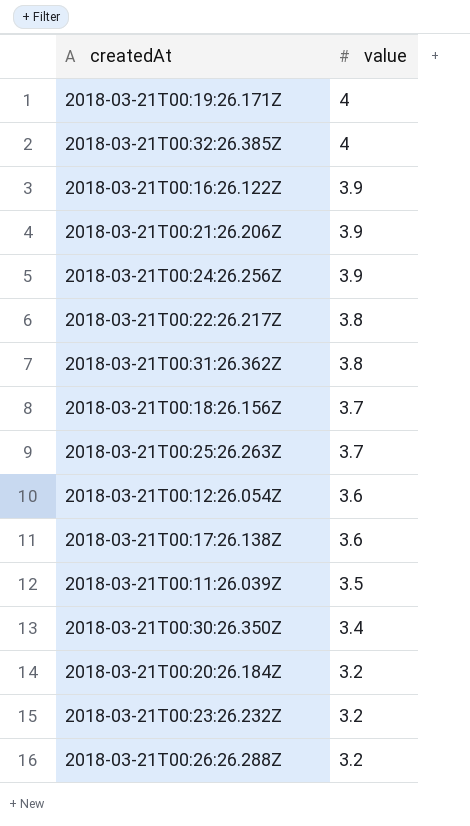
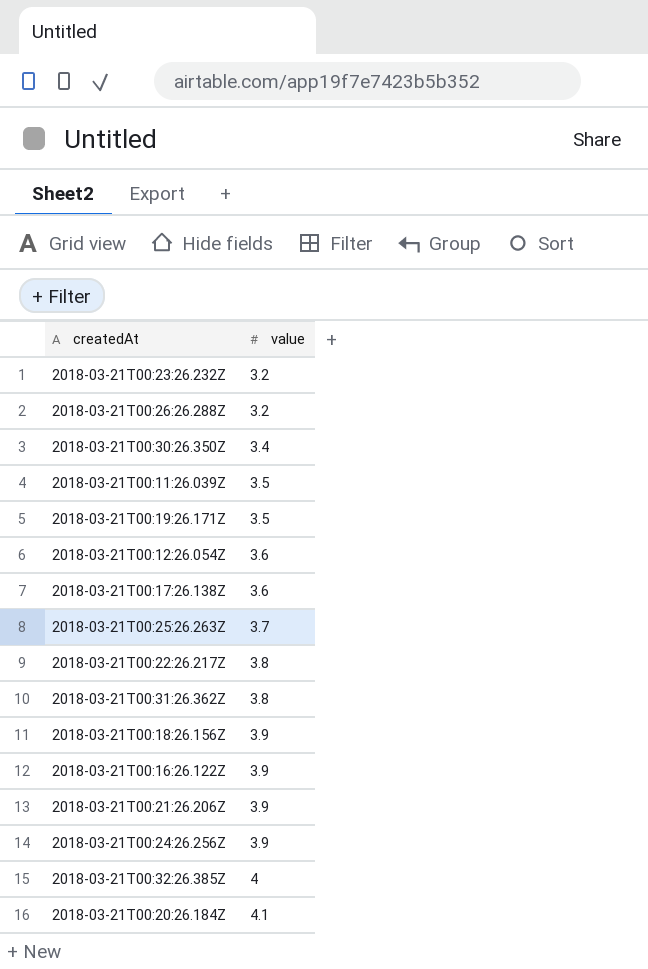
row order: value descending -> value ascending
2018-03-21T00:19:26.171Z | value: 4 -> 3.5
2018-03-21T00:18:26.156Z | value: 3.7 -> 3.9
2018-03-21T00:20:26.184Z | value: 3.2 -> 4.1

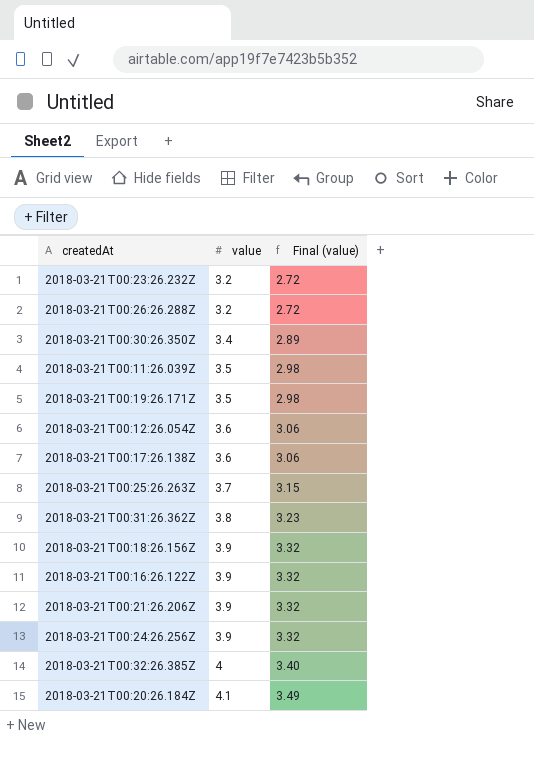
column Final (value) | formula: none -> [value] * 0.85
row 2018-03-21T00:22:26.217Z: 3.8 -> none

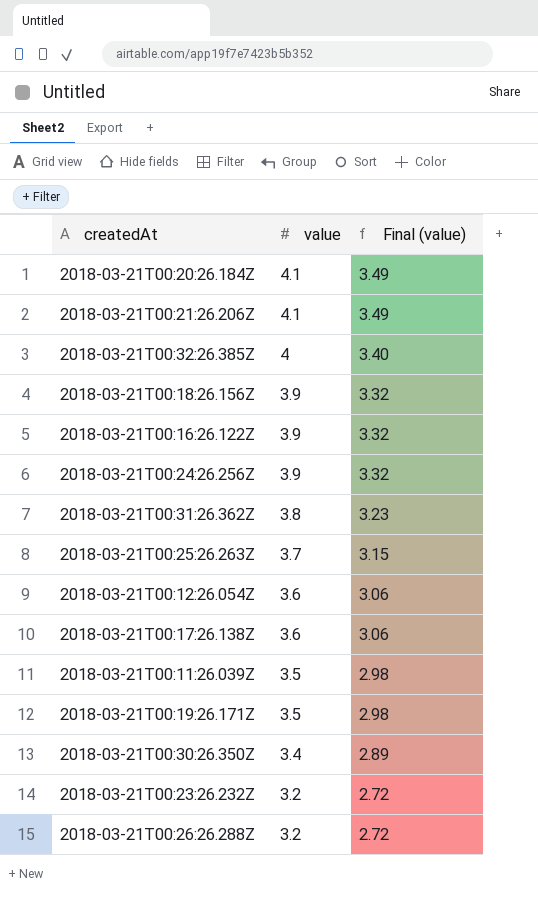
row order: value ascending -> value descending
2018-03-21T00:21:26.206Z | value: 3.9 -> 4.1
2018-03-21T00:21:26.206Z | Final (value): 3.32 -> 3.49

